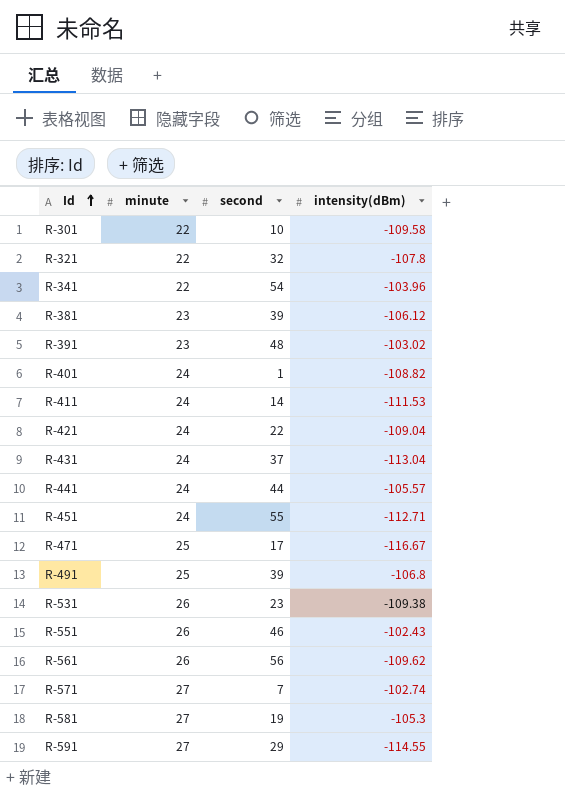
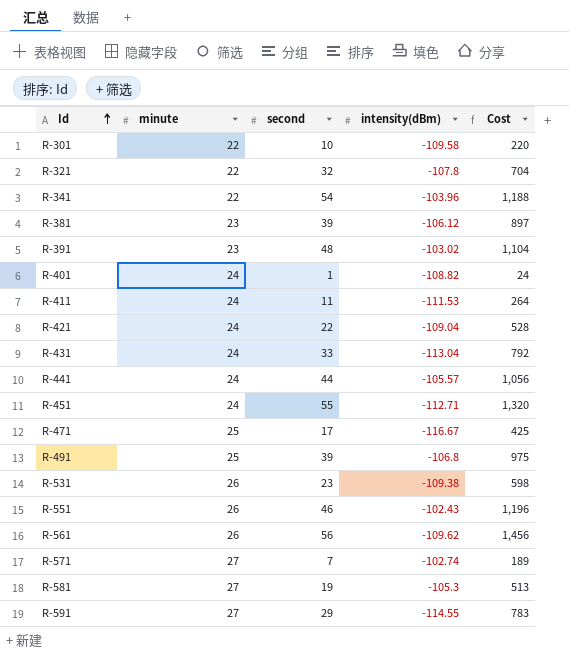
column Cost | formula: none -> [minute] * [second]
R-411 | second: 14 -> 11
R-431 | second: 37 -> 33

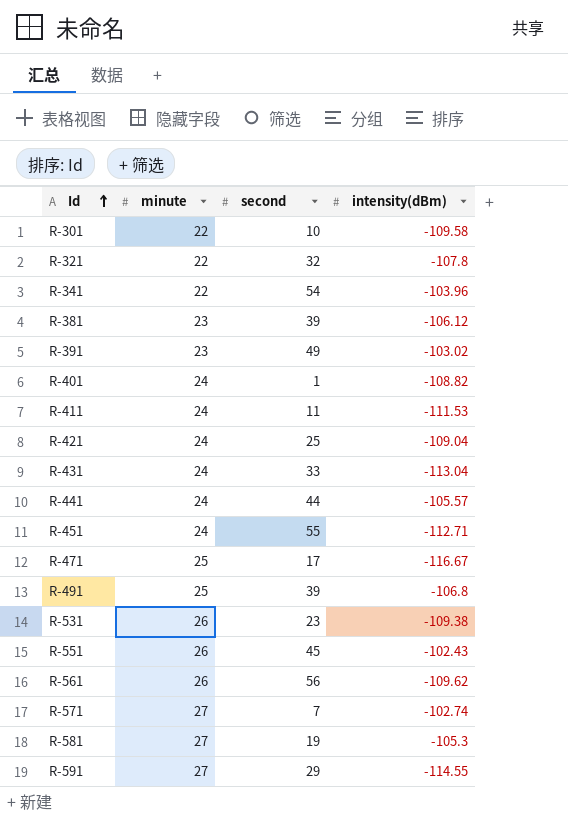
column Cost | formula: [minute] * [second] -> none
R-391 | second: 48 -> 49
R-421 | second: 22 -> 25
R-551 | second: 46 -> 45

